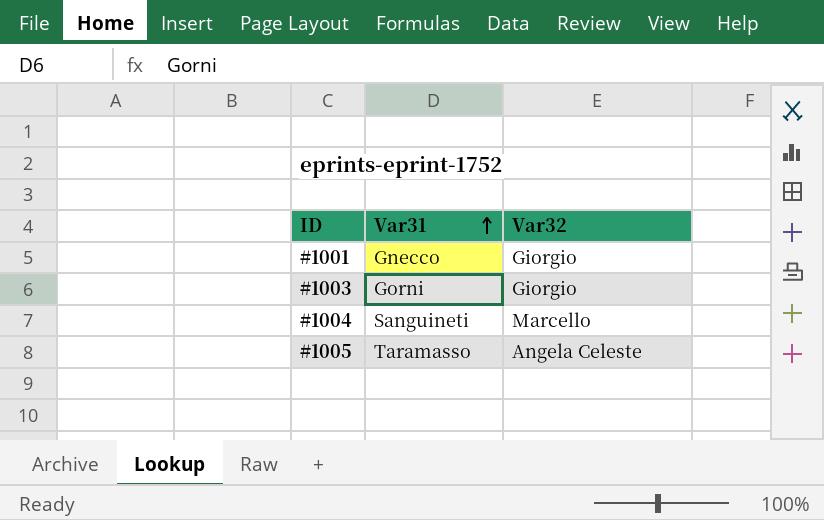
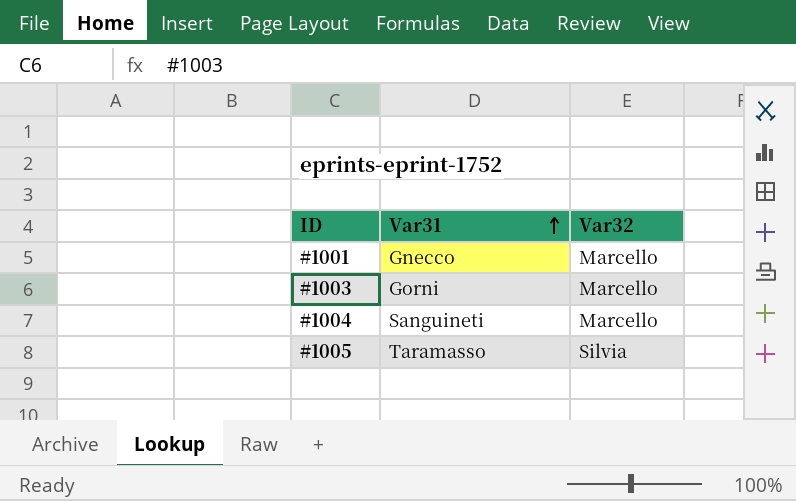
#1001 | Var32: Giorgio -> Marcello
#1003 | Var32: Giorgio -> Marcello
#1005 | Var32: Angela Celeste -> Silvia

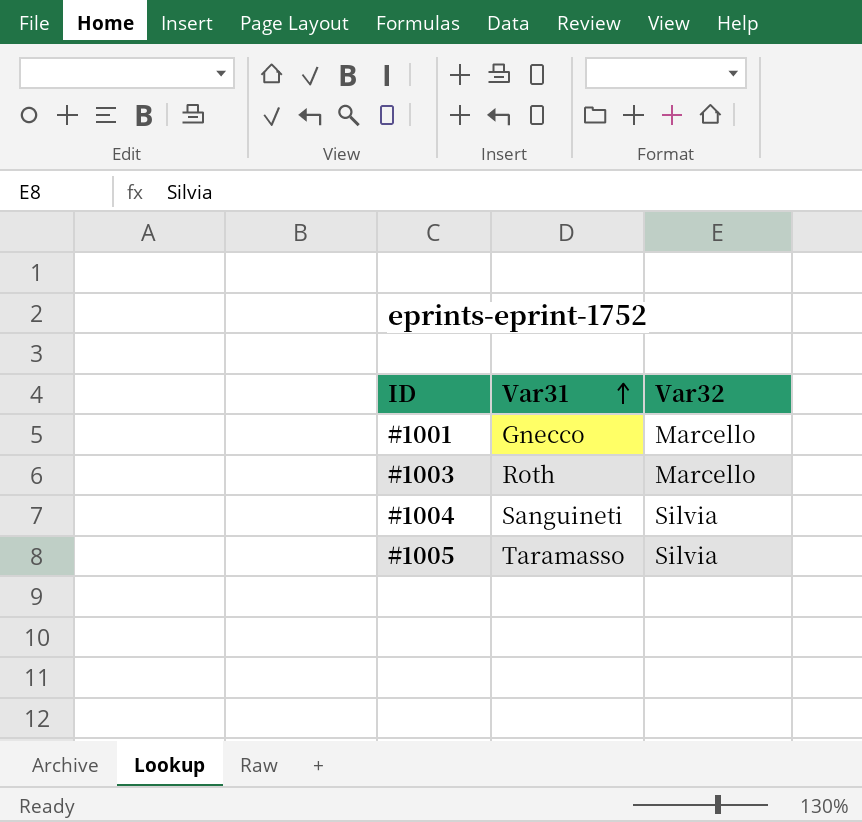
#1003 | Var31: Gorni -> Roth
#1004 | Var32: Marcello -> Silvia

